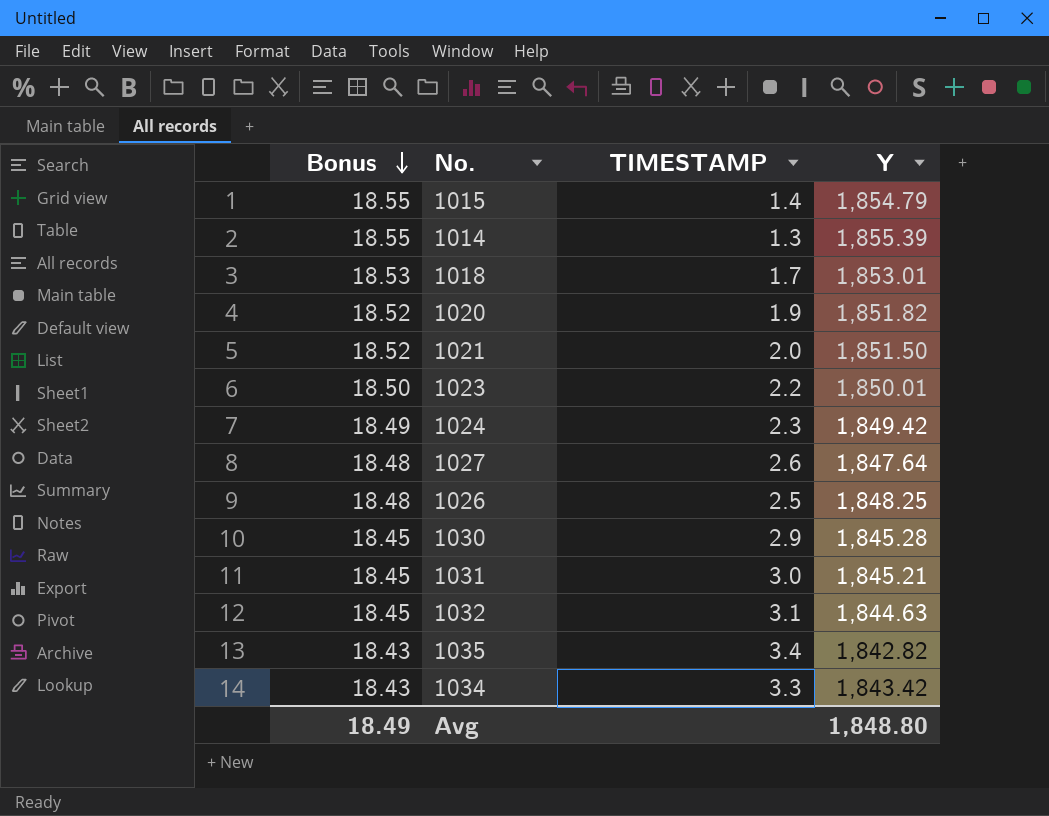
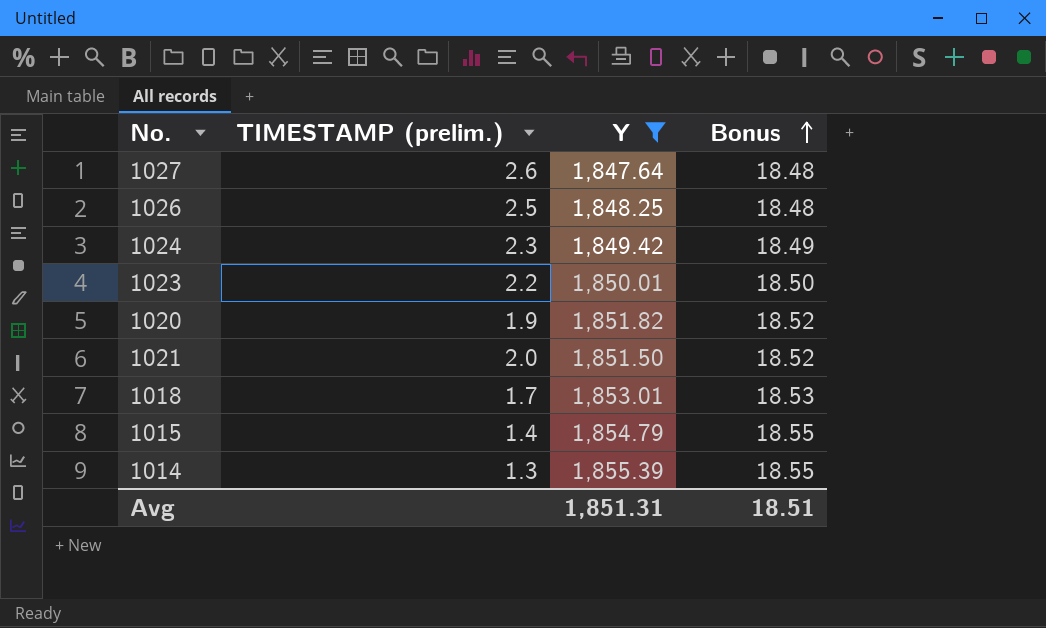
filter: none -> Y >= 1,847.64
row order: Bonus descending -> Bonus ascending
column name: TIMESTAMP -> TIMESTAMP (prelim.)
column Bonus | position: 1 -> 4
Avg | Y: 1,848.80 -> 1,851.31
Avg | Bonus: 18.49 -> 18.51

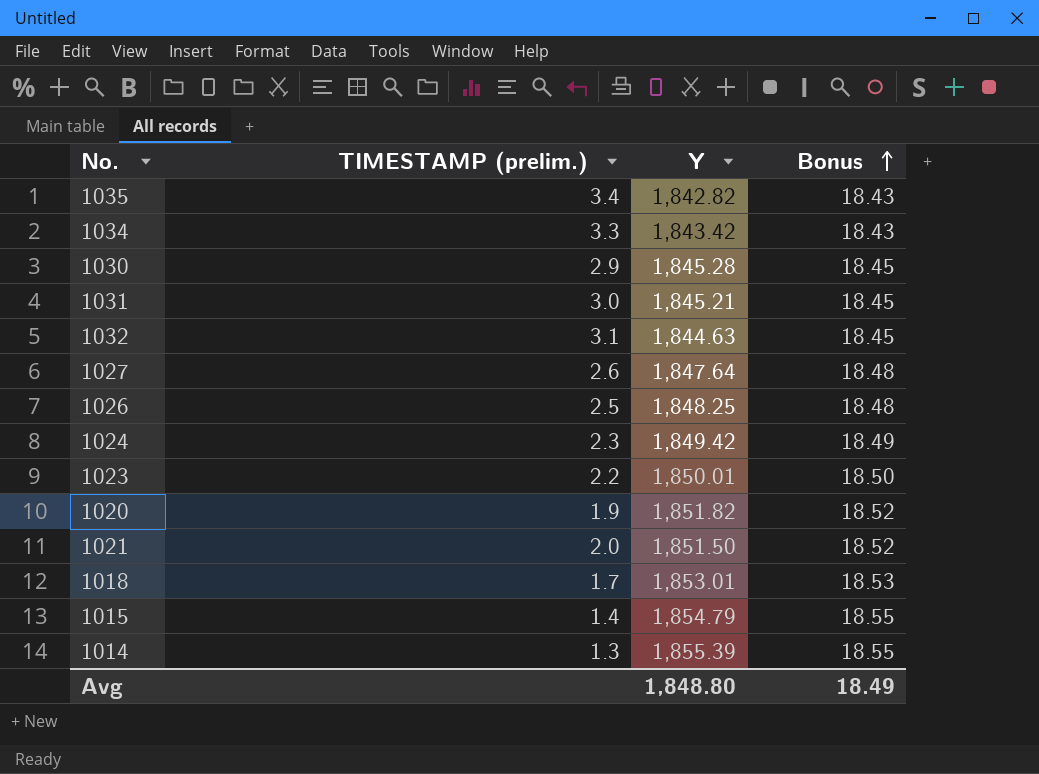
filter: Y >= 1,847.64 -> none
Avg | Y: 1,851.31 -> 1,848.80
Avg | Bonus: 18.51 -> 18.49

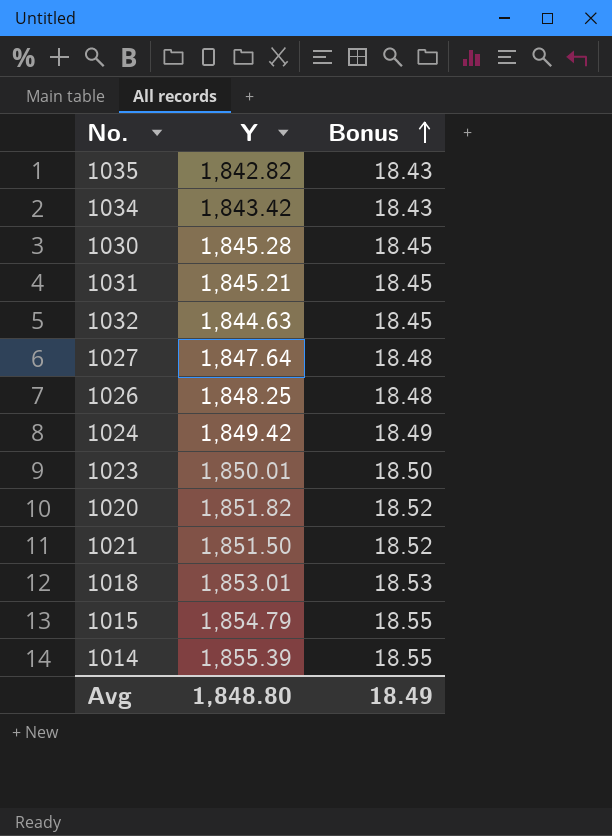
column TIMESTAMP (prelim.) | position: 2 -> none

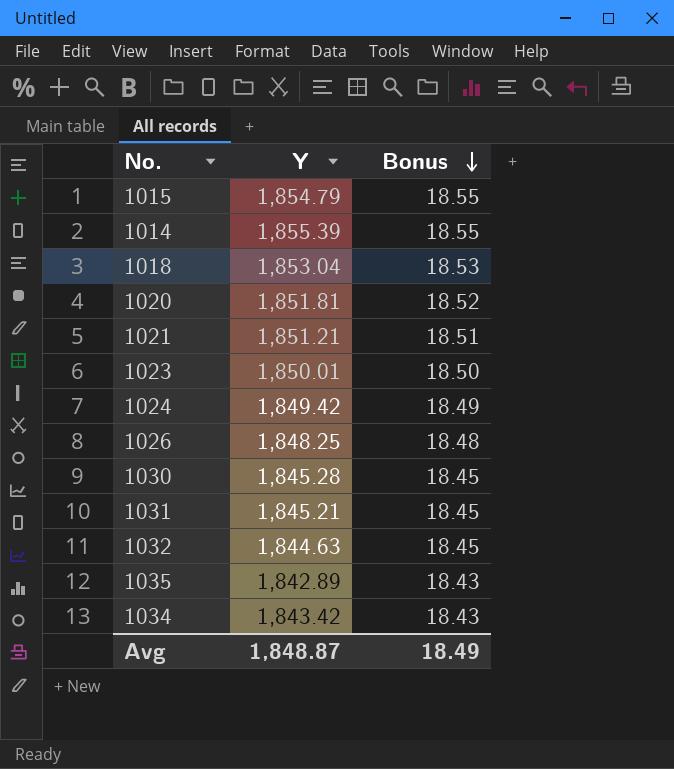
row order: Bonus ascending -> Bonus descending
row 1027: 1,847.64 | 18.48 -> none
1018 | Y: 1,853.01 -> 1,853.04
1020 | Y: 1,851.82 -> 1,851.81
1021 | Y: 1,851.50 -> 1,851.21
1021 | Bonus: 18.52 -> 18.51
1035 | Y: 1,842.82 -> 1,842.89
Avg | Y: 1,848.80 -> 1,848.87

